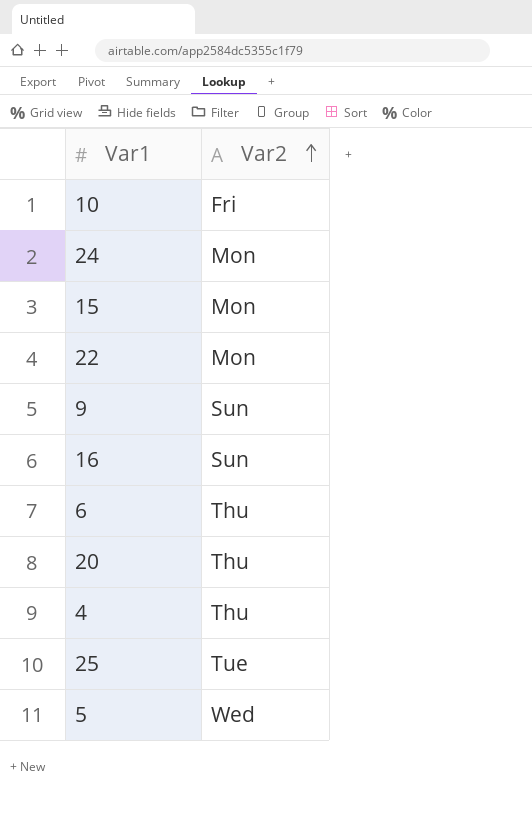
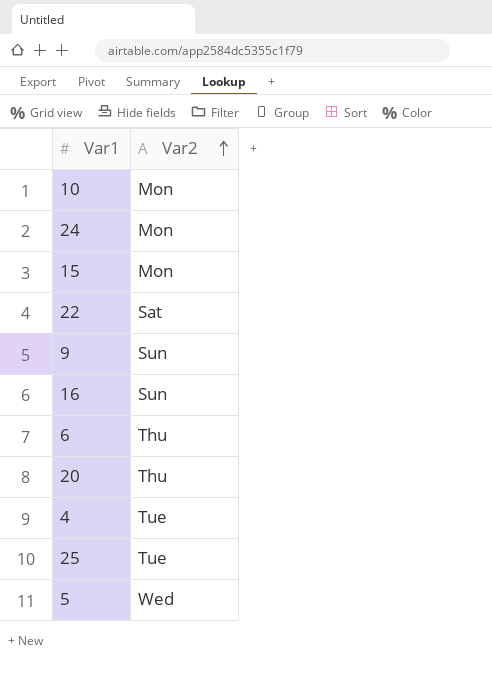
10 | Var2: Fri -> Mon
22 | Var2: Mon -> Sat
4 | Var2: Thu -> Tue

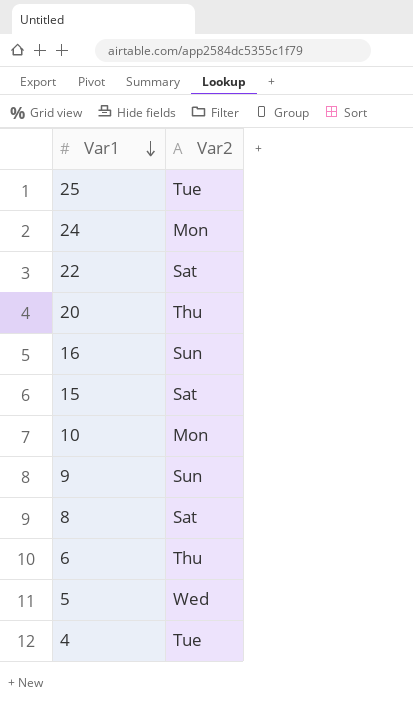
row order: Var2 ascending -> Var1 descending
15 | Var2: Mon -> Sat
row 8: none -> Sat

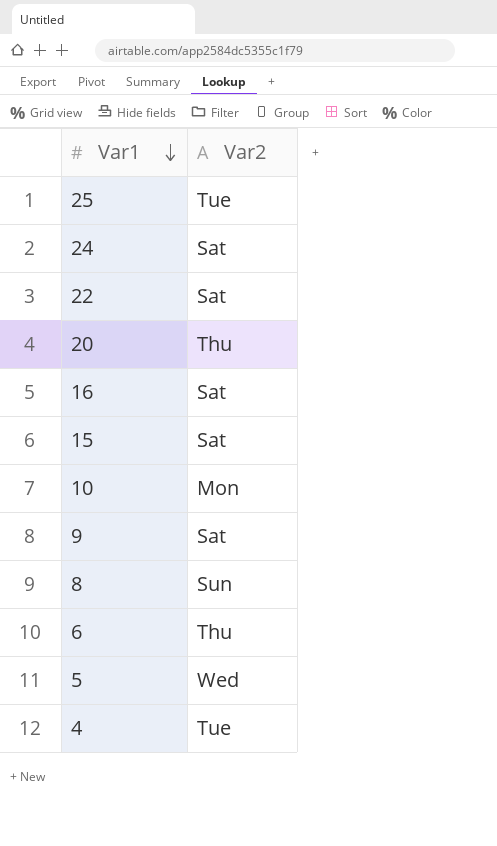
24 | Var2: Mon -> Sat
16 | Var2: Sun -> Sat
9 | Var2: Sun -> Sat
8 | Var2: Sat -> Sun

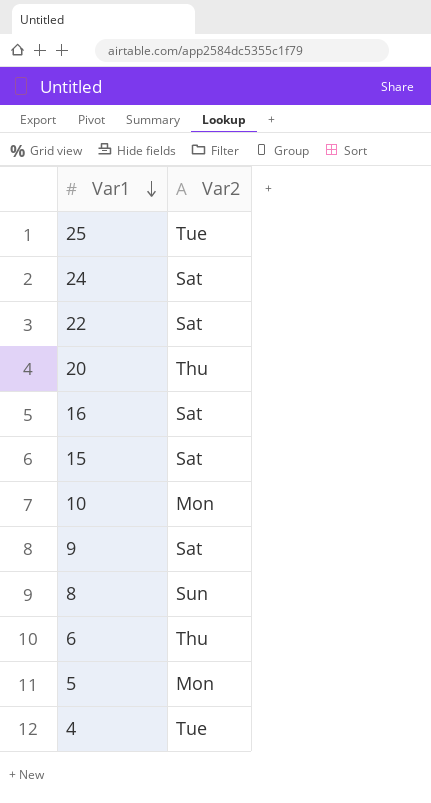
5 | Var2: Wed -> Mon

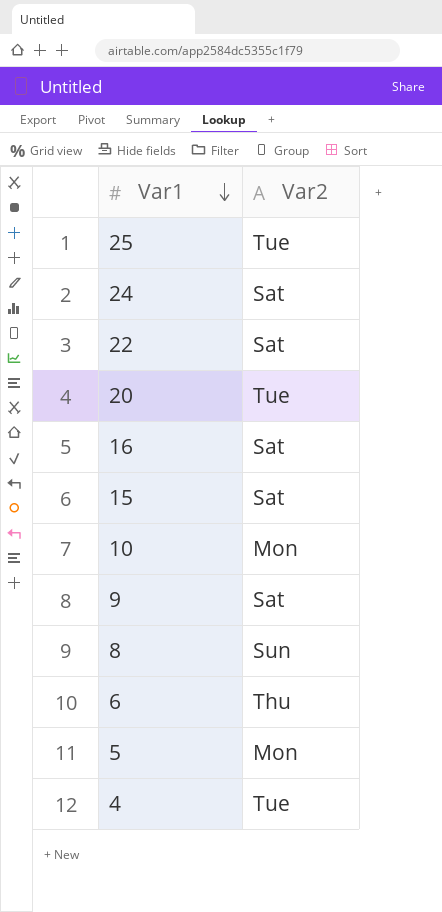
20 | Var2: Thu -> Tue

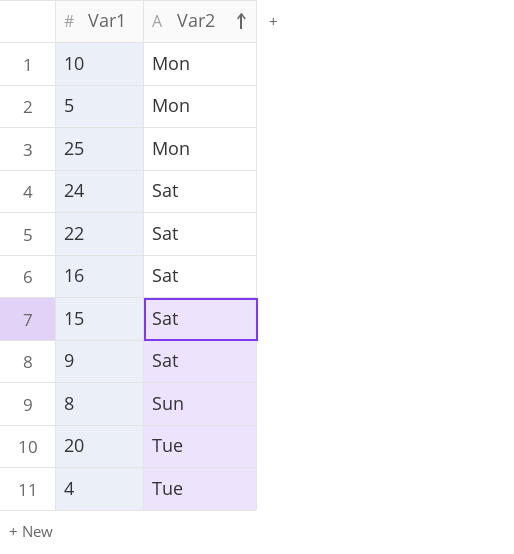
row order: Var1 descending -> Var2 ascending
row 6: Thu -> none
25 | Var2: Tue -> Mon

